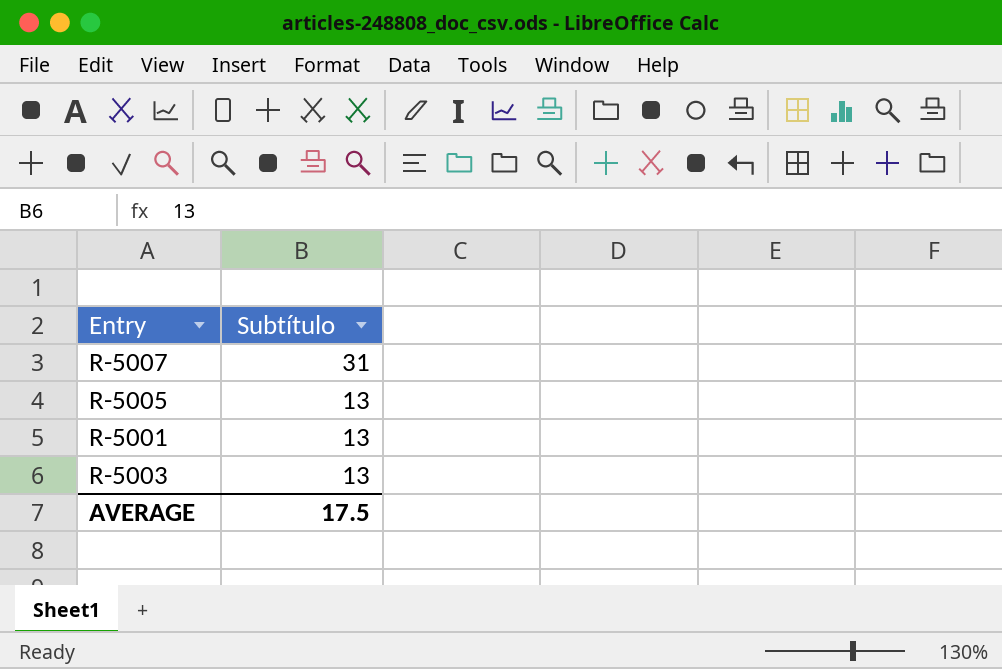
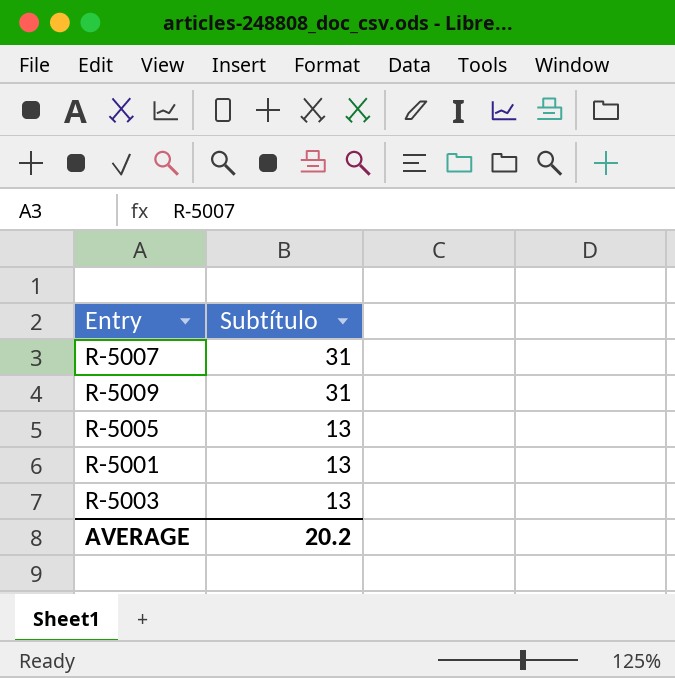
row R-5009: none -> 31
AVERAGE | Subtítulo: 17.5 -> 20.2

